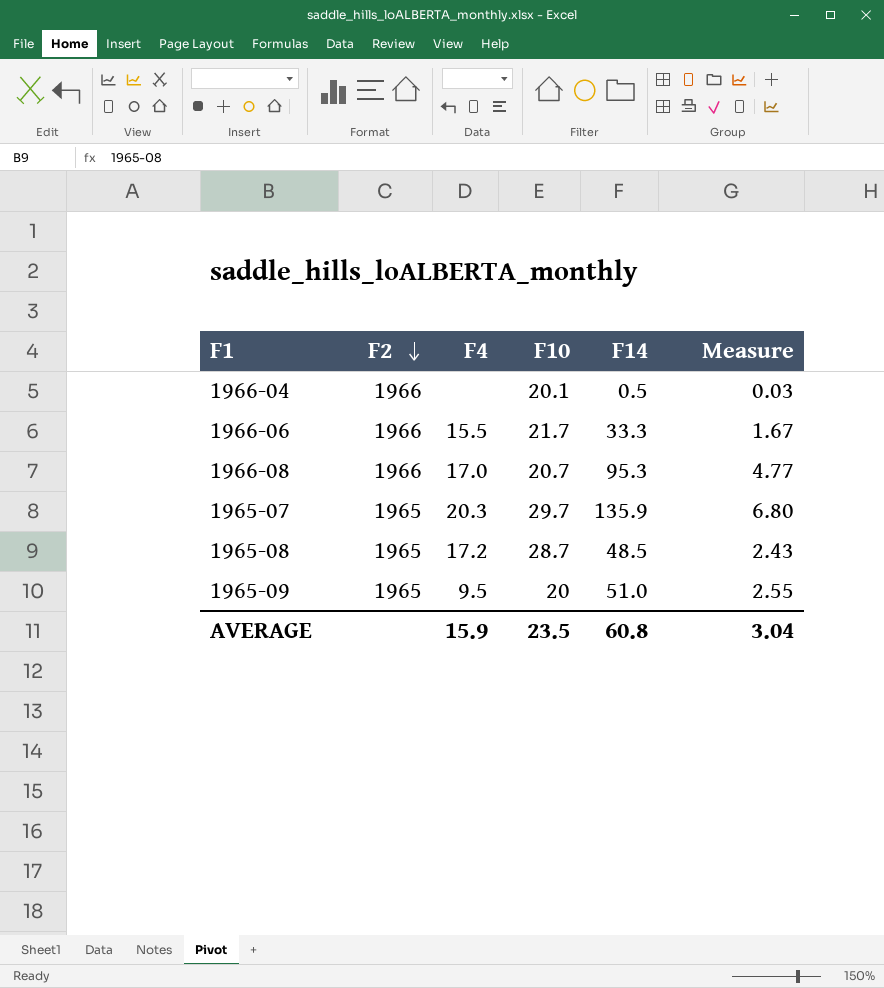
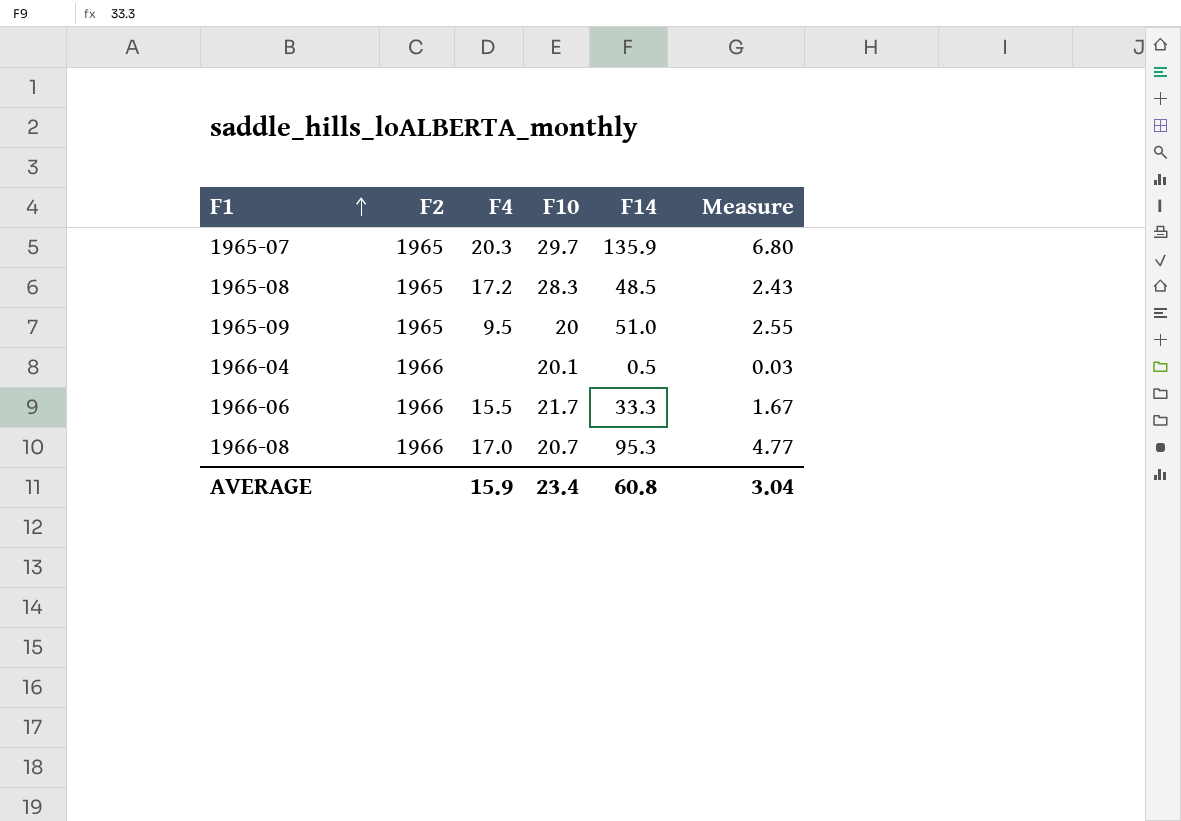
row order: F2 descending -> F1 ascending
1965-08 | F10: 28.7 -> 28.3
AVERAGE | F10: 23.5 -> 23.4

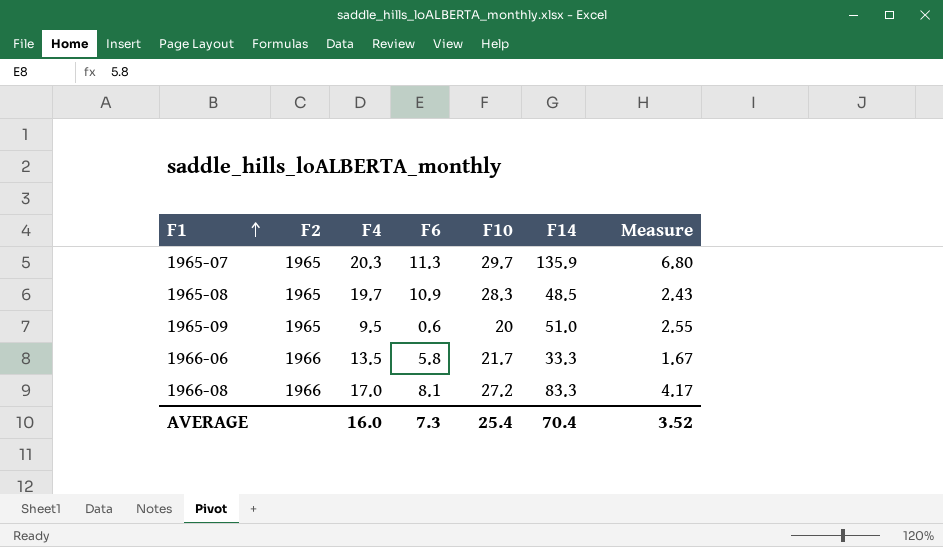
column F6 | position: none -> 4
row 1966-04: 1966 | none | 20.1 | 0.5 | 0.03 -> none
1965-08 | F4: 17.2 -> 19.7
1966-06 | F4: 15.5 -> 13.5
1966-08 | F10: 20.7 -> 27.2
1966-08 | F14: 95.3 -> 83.3
1966-08 | Measure: 4.77 -> 4.17
AVERAGE | F4: 15.9 -> 16.0
AVERAGE | F10: 23.4 -> 25.4
AVERAGE | F14: 60.8 -> 70.4
AVERAGE | Measure: 3.04 -> 3.52

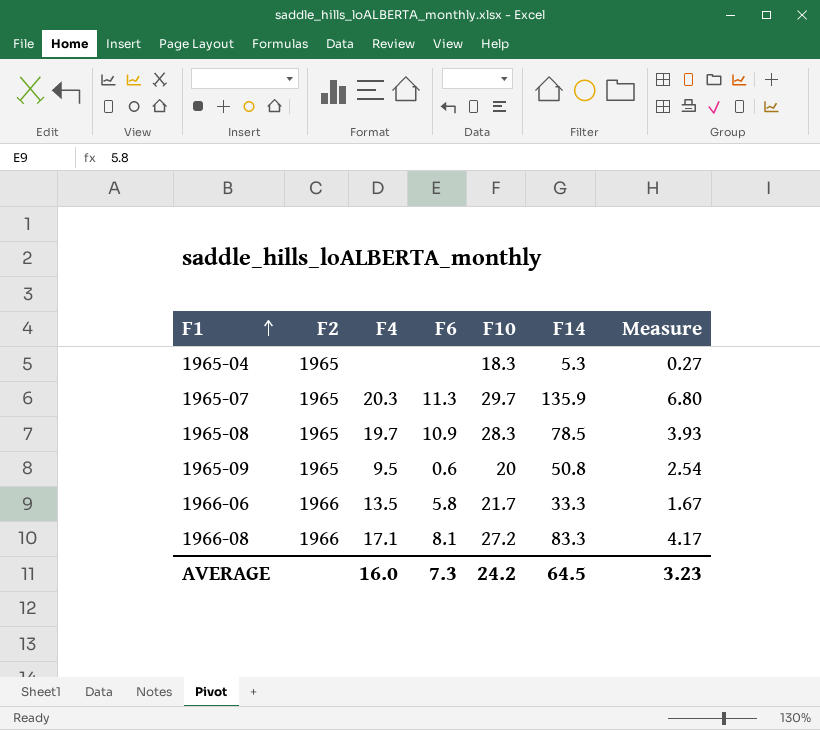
row 1965-04: none -> 1965 | none | none | 18.3 | 5.3 | 0.27
1965-08 | F14: 48.5 -> 78.5
1965-08 | Measure: 2.43 -> 3.93
1965-09 | F14: 51.0 -> 50.8
1965-09 | Measure: 2.55 -> 2.54
1966-08 | F4: 17.0 -> 17.1
AVERAGE | F10: 25.4 -> 24.2
AVERAGE | F14: 70.4 -> 64.5
AVERAGE | Measure: 3.52 -> 3.23

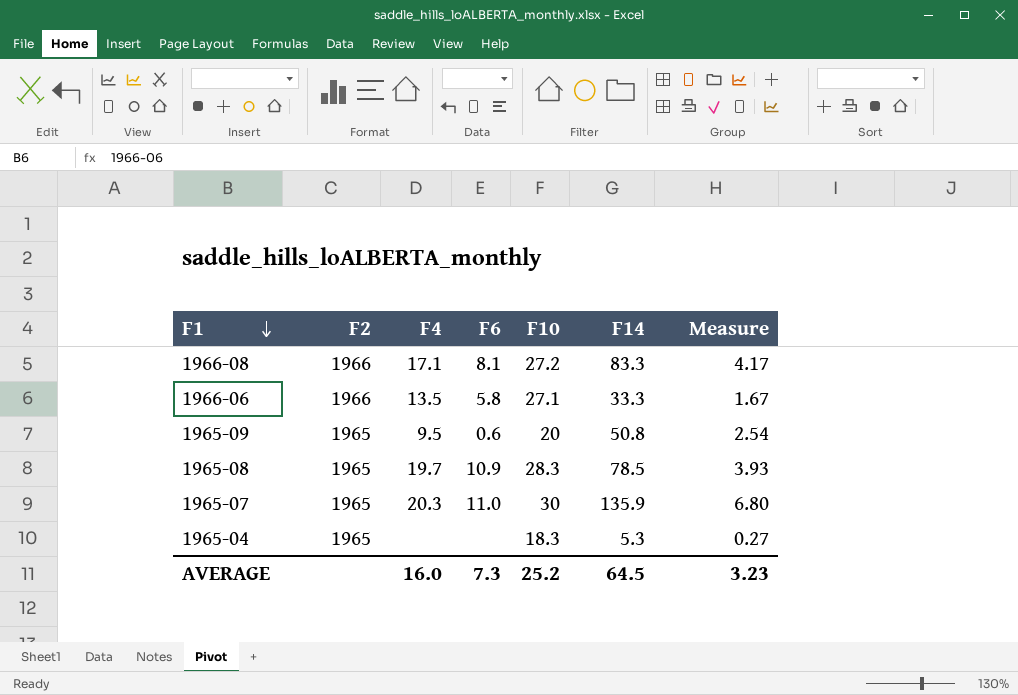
row order: F1 ascending -> F1 descending
1966-06 | F10: 21.7 -> 27.1
1965-07 | F6: 11.3 -> 11.0
1965-07 | F10: 29.7 -> 30
AVERAGE | F10: 24.2 -> 25.2

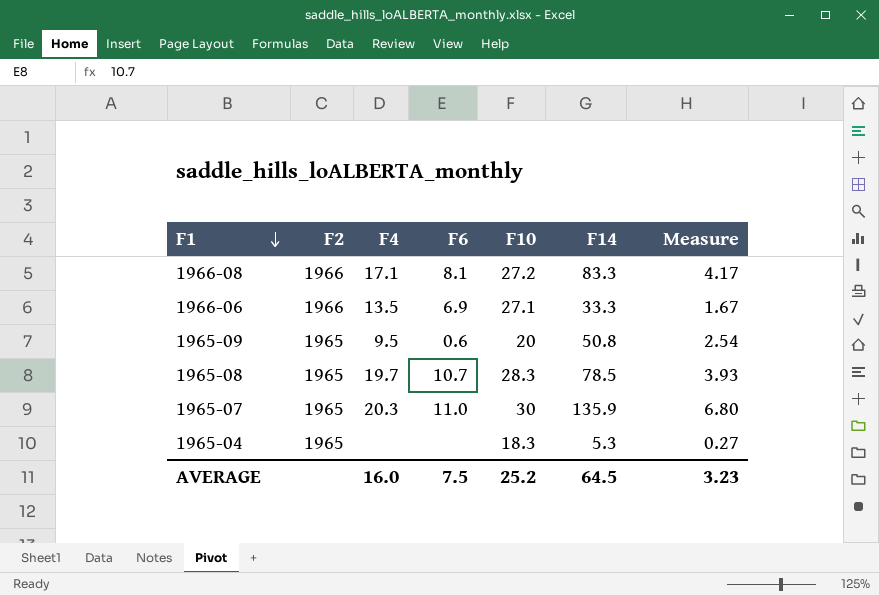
1966-06 | F6: 5.8 -> 6.9
1965-08 | F6: 10.9 -> 10.7
AVERAGE | F6: 7.3 -> 7.5

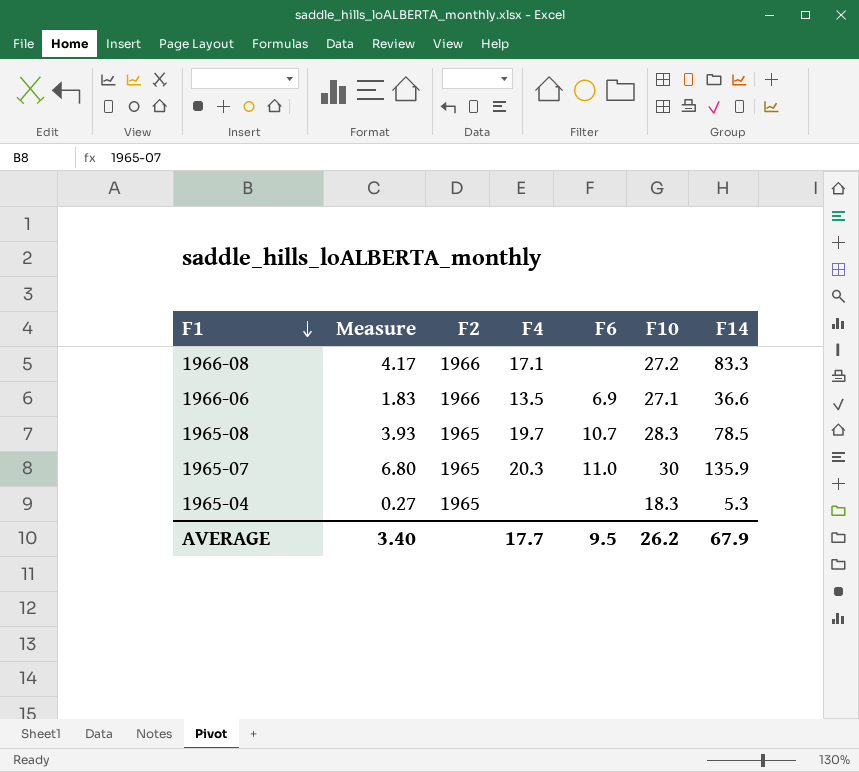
column Measure | position: 7 -> 2
row 1965-09: 1965 | 9.5 | 0.6 | 20 | 50.8 | 2.54 -> none
1966-08 | F6: 8.1 -> none
1966-06 | Measure: 1.67 -> 1.83
1966-06 | F14: 33.3 -> 36.6
AVERAGE | Measure: 3.23 -> 3.40
AVERAGE | F4: 16.0 -> 17.7
AVERAGE | F6: 7.5 -> 9.5
AVERAGE | F10: 25.2 -> 26.2
AVERAGE | F14: 64.5 -> 67.9

